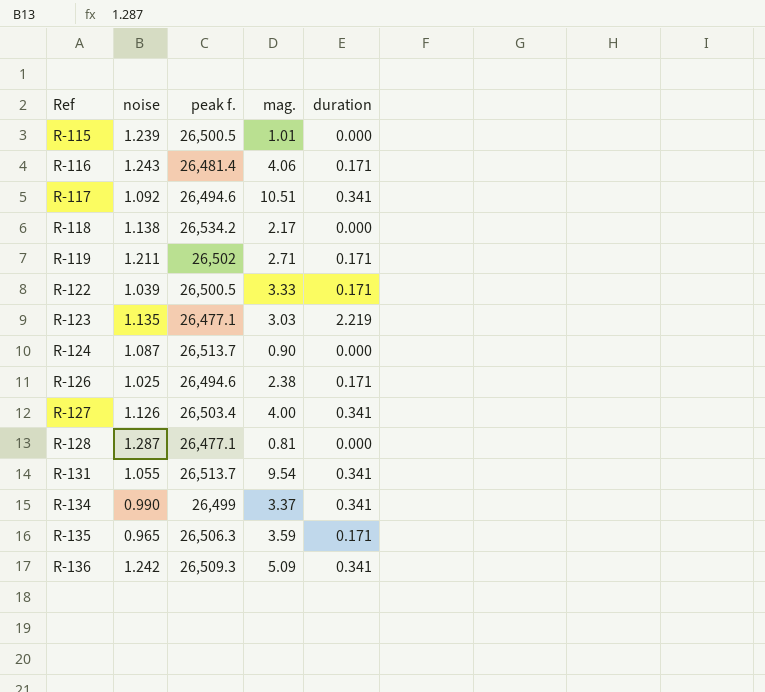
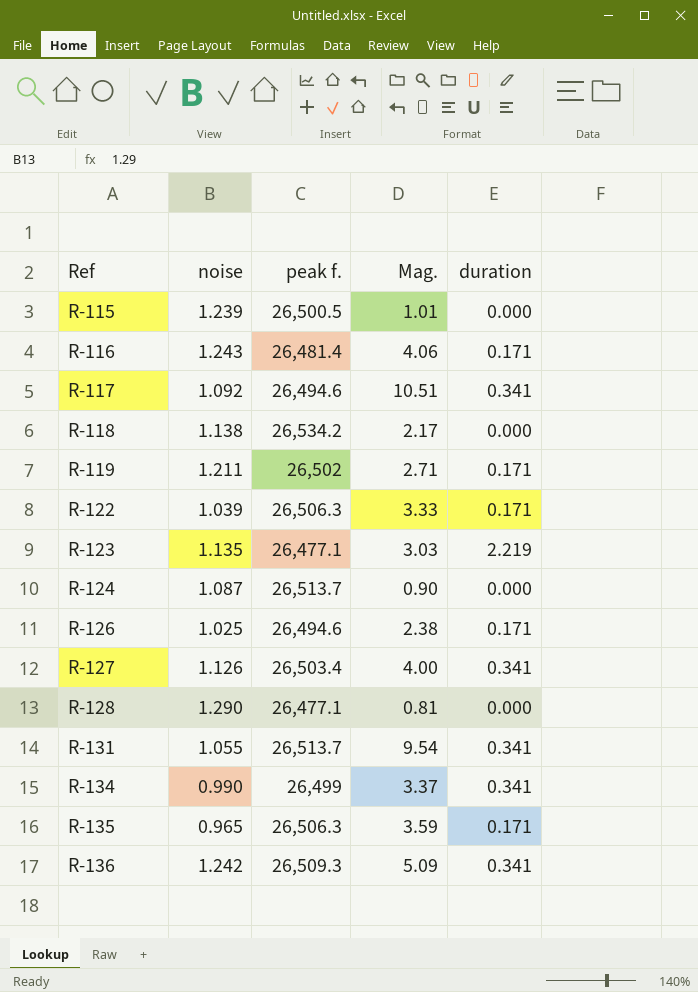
column name: mag. -> Mag.
R-122 | peak f.: 26,500.5 -> 26,506.3
R-128 | noise: 1.287 -> 1.290

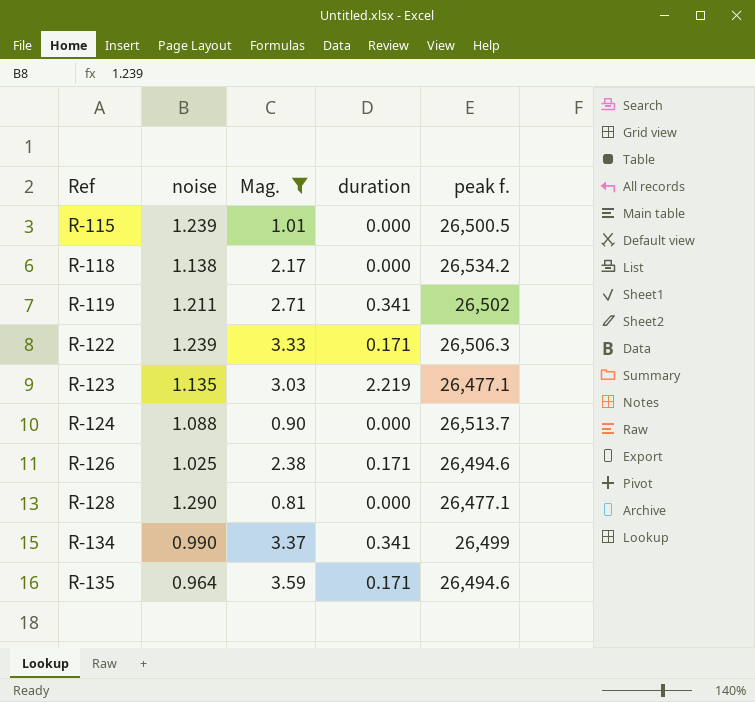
filter: none -> Mag. <= 3.59
column peak f. | position: 3 -> 5
R-119 | duration: 0.171 -> 0.341
R-122 | noise: 1.039 -> 1.239
R-124 | noise: 1.087 -> 1.088
R-135 | noise: 0.965 -> 0.964
R-135 | peak f.: 26,506.3 -> 26,494.6

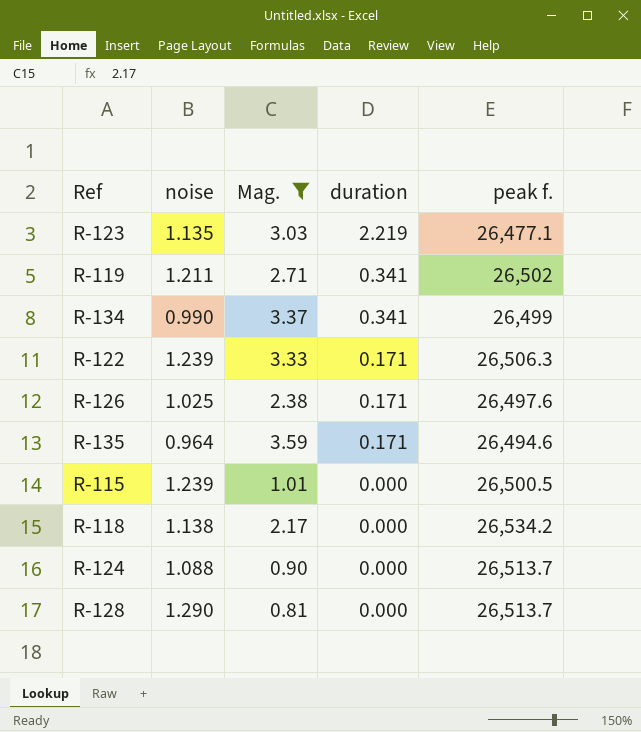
row order: Ref ascending -> duration descending
R-126 | peak f.: 26,494.6 -> 26,497.6
R-128 | peak f.: 26,477.1 -> 26,513.7

